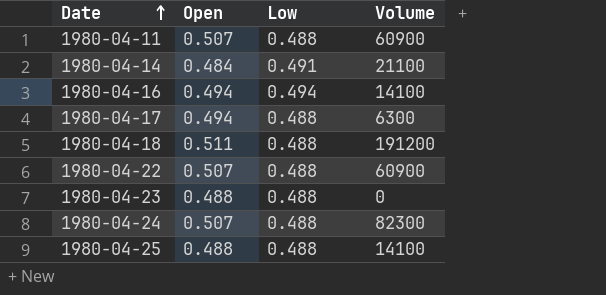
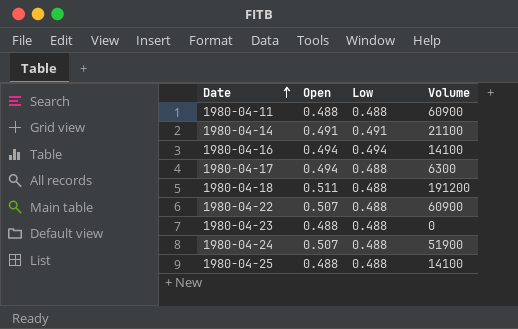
1980-04-11 | Open: 0.507 -> 0.488
1980-04-14 | Open: 0.484 -> 0.491
1980-04-24 | Volume: 82300 -> 51900

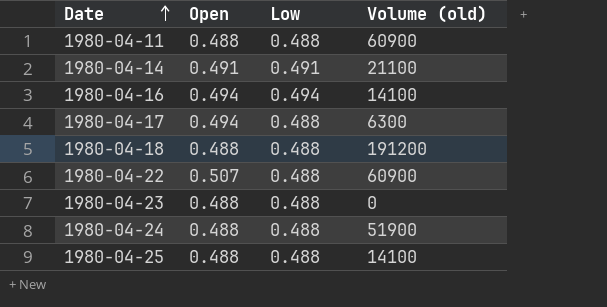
column name: Volume -> Volume (old)
1980-04-18 | Open: 0.511 -> 0.488
1980-04-24 | Open: 0.507 -> 0.488

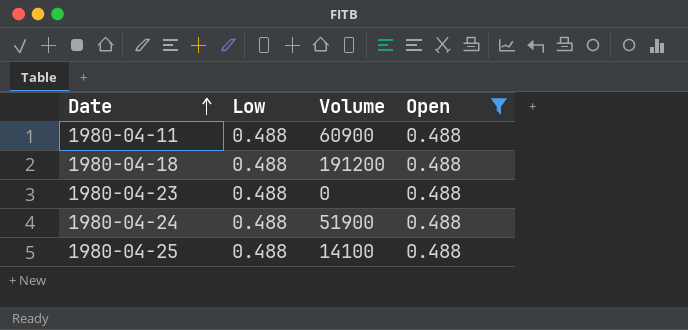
filter: none -> Open = 0.488
column name: Volume (old) -> Volume
column Open | position: 2 -> 4

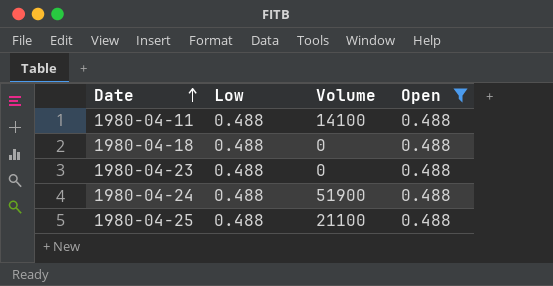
1980-04-11 | Volume: 60900 -> 14100
1980-04-18 | Volume: 191200 -> 0
1980-04-25 | Volume: 14100 -> 21100

